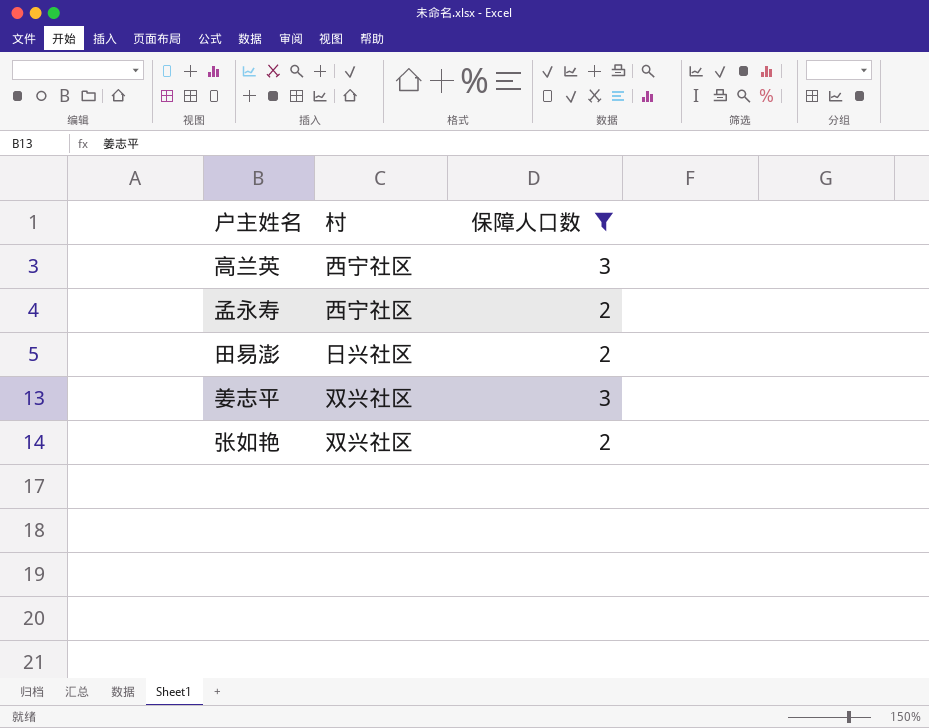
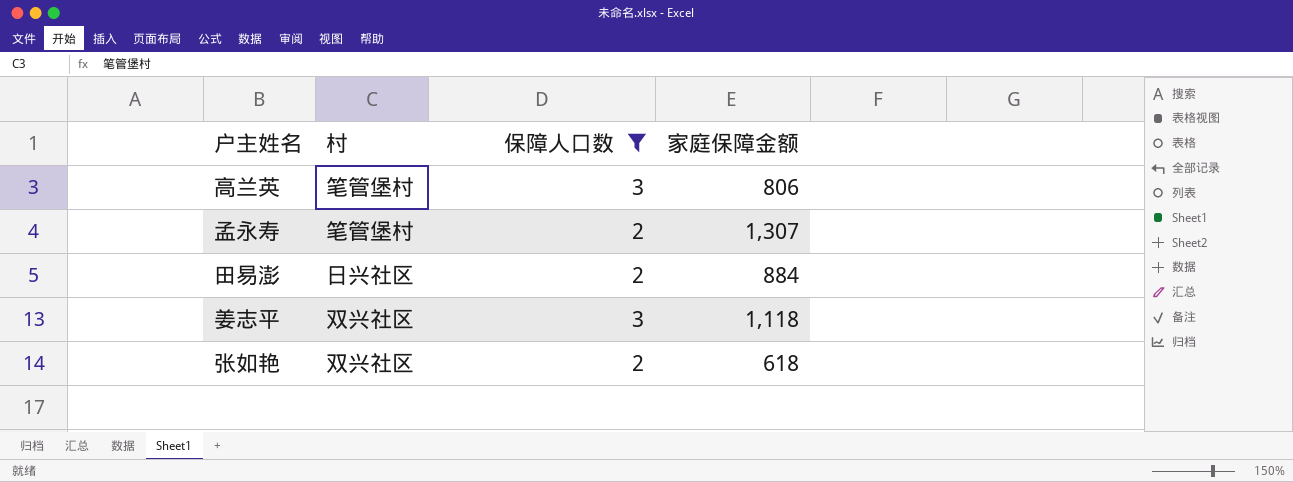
column 家庭保障金额 | position: none -> 4
高兰英 | 村: 西宁社区 -> 笔管堡村
孟永寿 | 村: 西宁社区 -> 笔管堡村

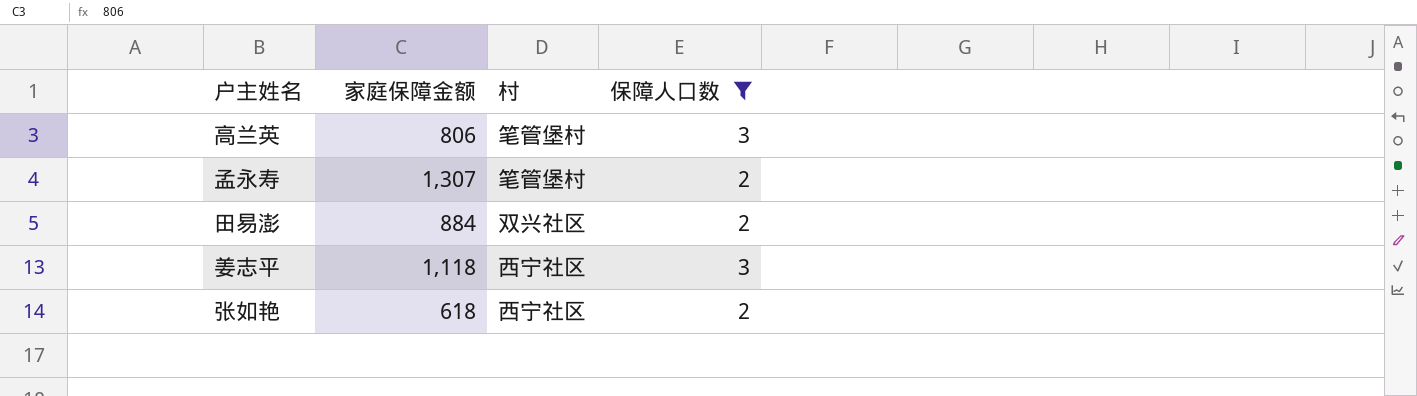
column 家庭保障金额 | position: 4 -> 2
田易澎 | 村: 日兴社区 -> 双兴社区
姜志平 | 村: 双兴社区 -> 西宁社区
张如艳 | 村: 双兴社区 -> 西宁社区

